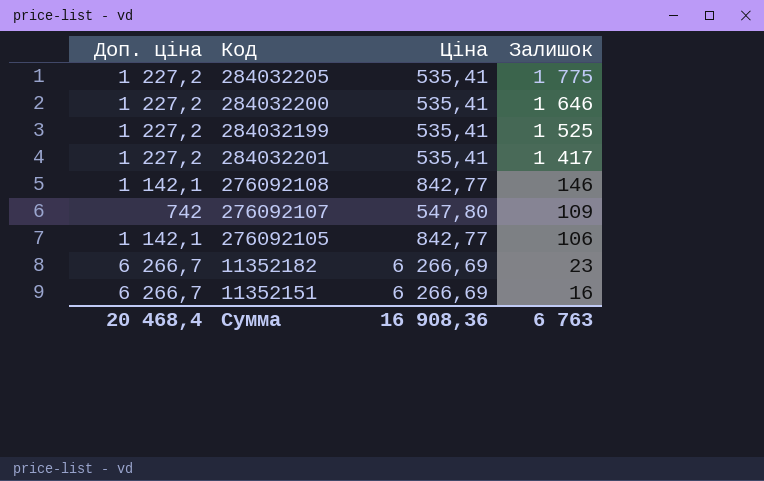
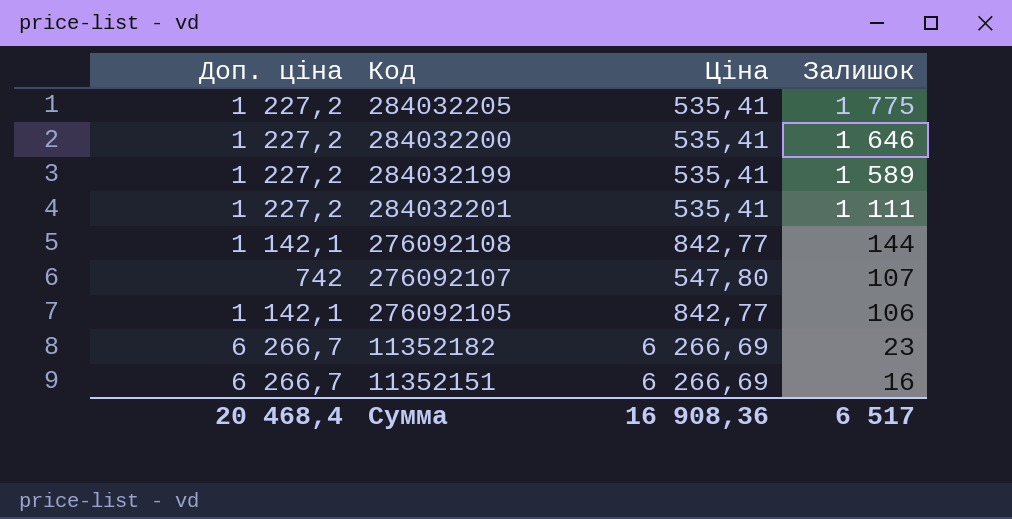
284032199 | Залишок: 1 525 -> 1 589
284032201 | Залишок: 1 417 -> 1 111
276092108 | Залишок: 146 -> 144
276092107 | Залишок: 109 -> 107
Сумма | Залишок: 6 763 -> 6 517

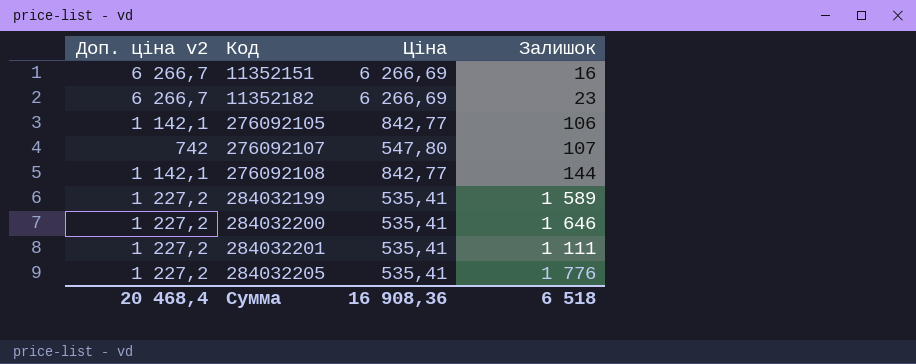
row order: Залишок descending -> Код ascending
column name: Доп. ціна -> Доп. ціна v2
284032205 | Залишок: 1 775 -> 1 776
Сумма | Залишок: 6 517 -> 6 518

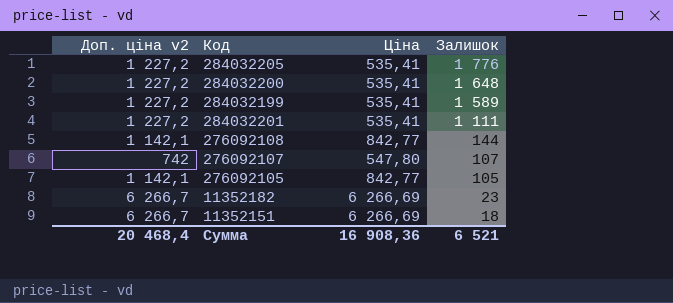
row order: Код ascending -> Залишок descending
284032200 | Залишок: 1 646 -> 1 648
276092105 | Залишок: 106 -> 105
11352151 | Залишок: 16 -> 18
Сумма | Залишок: 6 518 -> 6 521

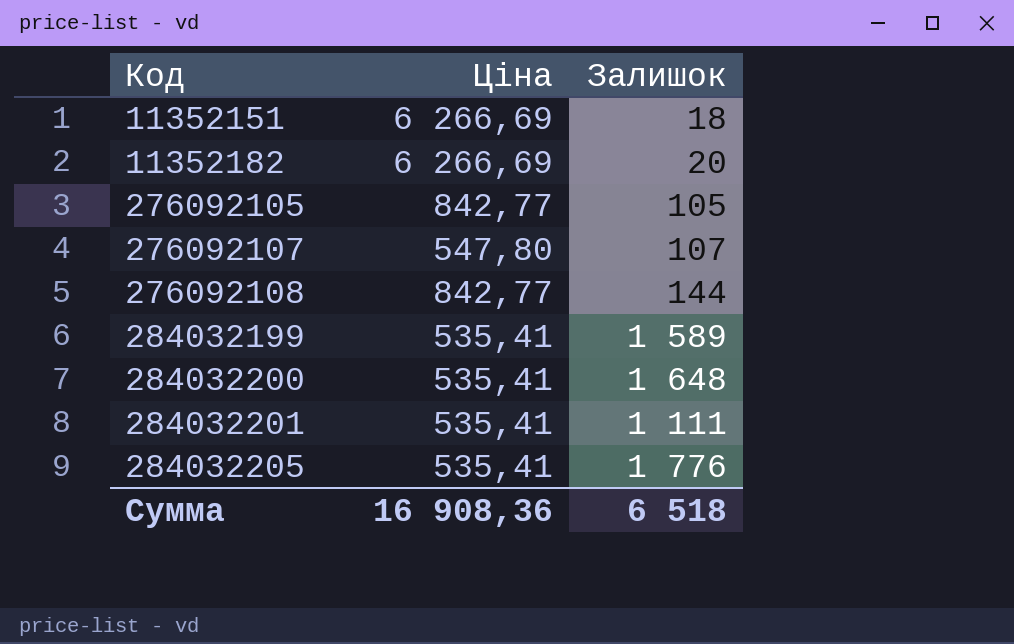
row order: Залишок descending -> Код ascending
column Доп. ціна v2 | position: 1 -> none
11352182 | Залишок: 23 -> 20
Сумма | Залишок: 6 521 -> 6 518

